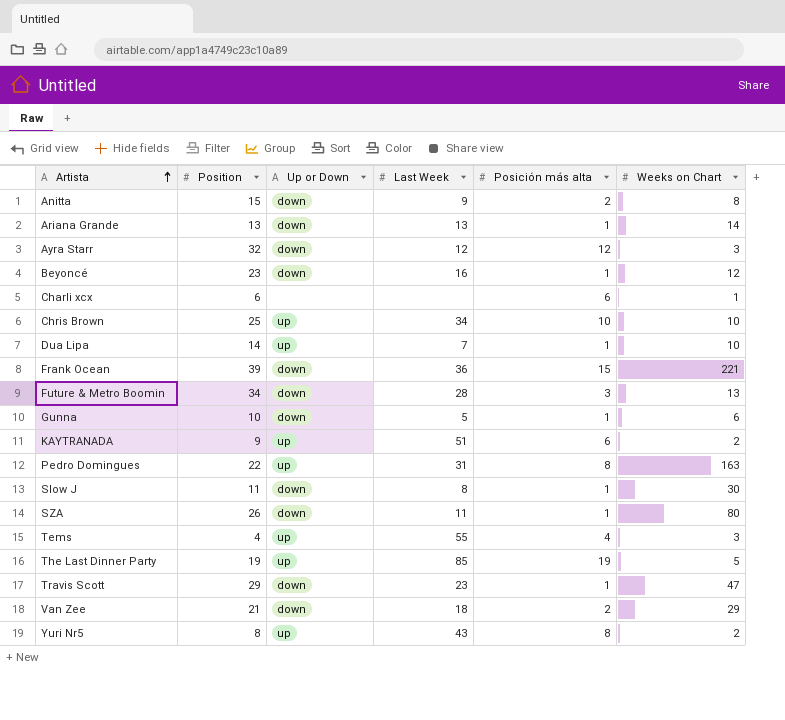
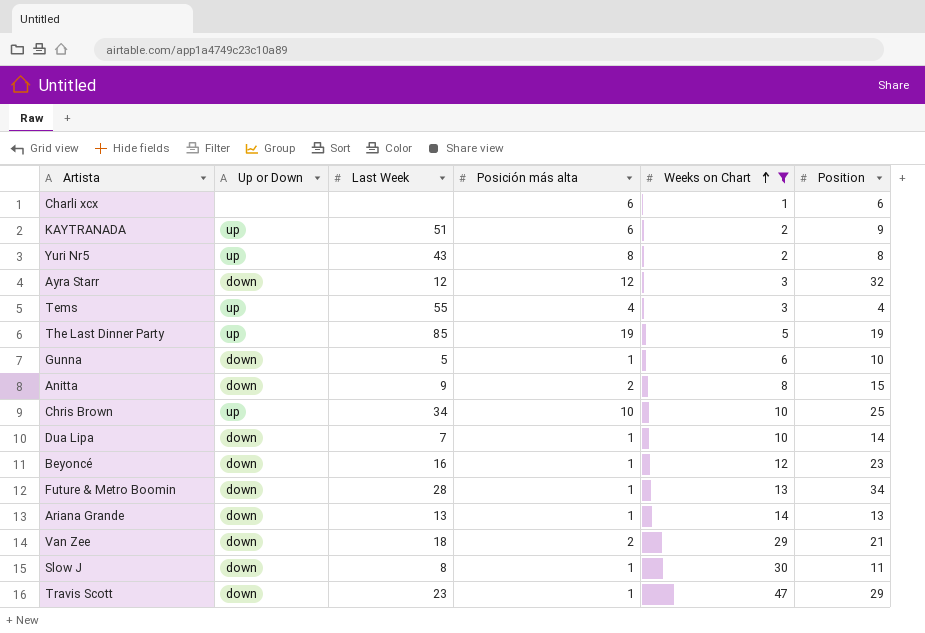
filter: none -> Weeks on Chart <= 47
row order: Artista ascending -> Weeks on Chart ascending
column Position | position: 2 -> 6
Dua Lipa | Up or Down: up -> down
Future & Metro Boomin | Posición más alta: 3 -> 1

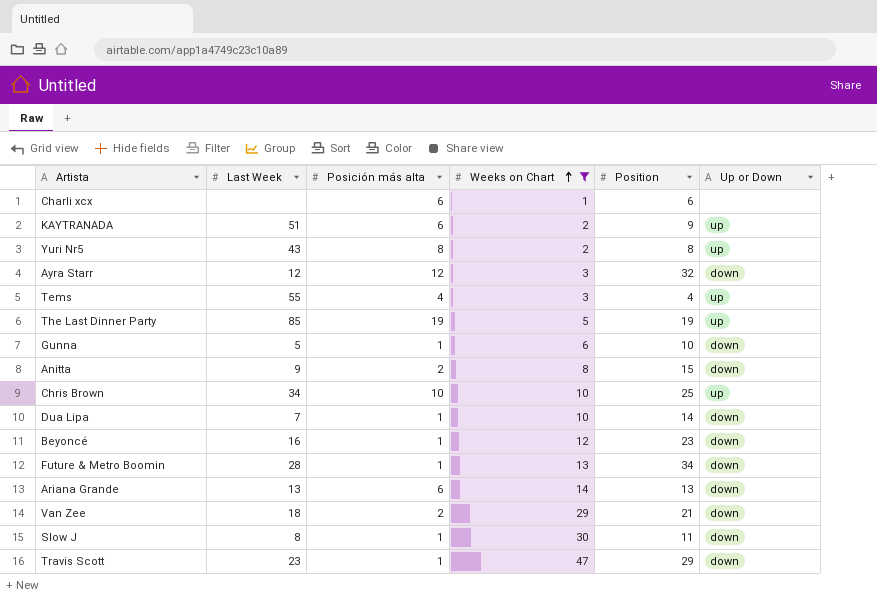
column Up or Down | position: 2 -> 6
Ariana Grande | Posición más alta: 1 -> 6

